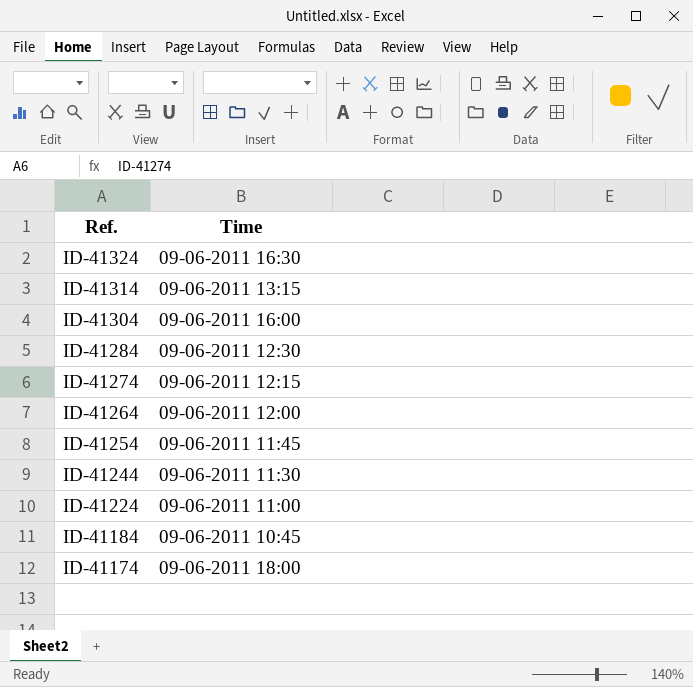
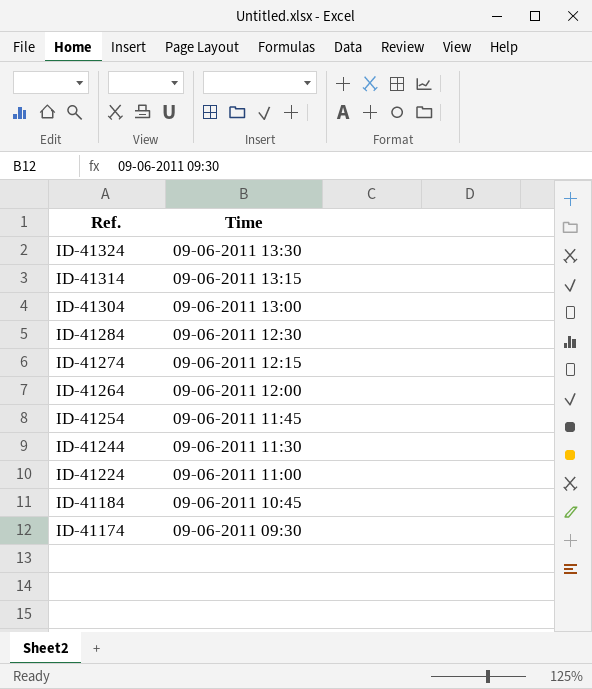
ID-41324 | Time: 09-06-2011 16:30 -> 09-06-2011 13:30
ID-41304 | Time: 09-06-2011 16:00 -> 09-06-2011 13:00
ID-41174 | Time: 09-06-2011 18:00 -> 09-06-2011 09:30

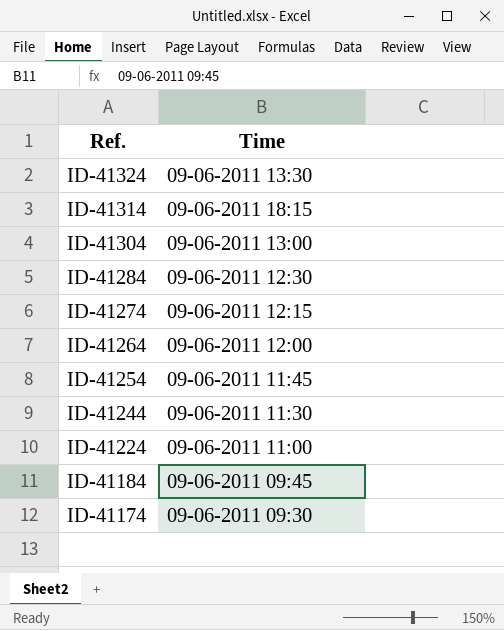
ID-41314 | Time: 09-06-2011 13:15 -> 09-06-2011 18:15
ID-41184 | Time: 09-06-2011 10:45 -> 09-06-2011 09:45

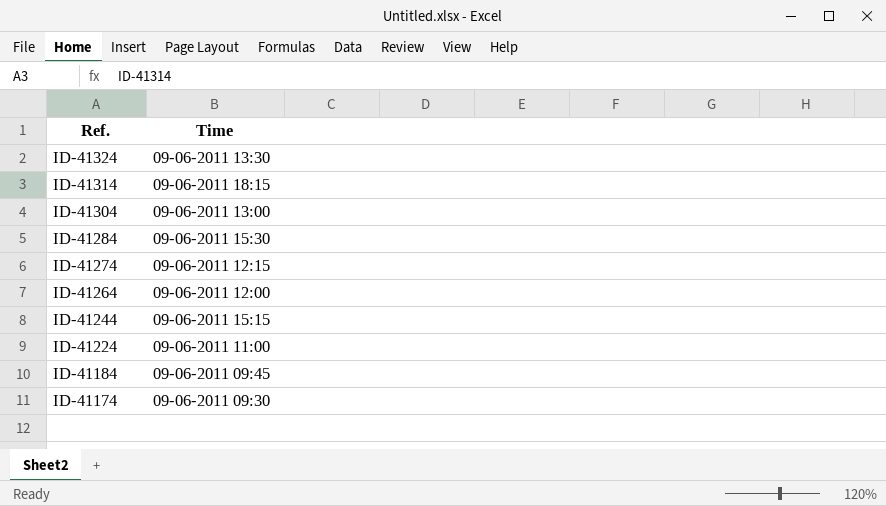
row ID-41254: 09-06-2011 11:45 -> none
ID-41284 | Time: 09-06-2011 12:30 -> 09-06-2011 15:30
ID-41244 | Time: 09-06-2011 11:30 -> 09-06-2011 15:15

